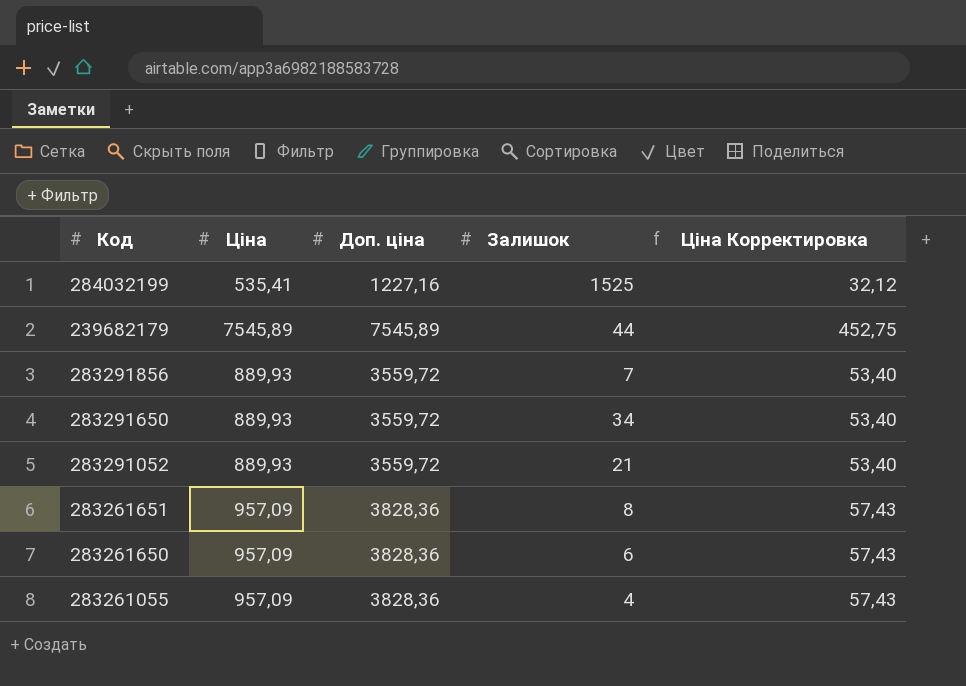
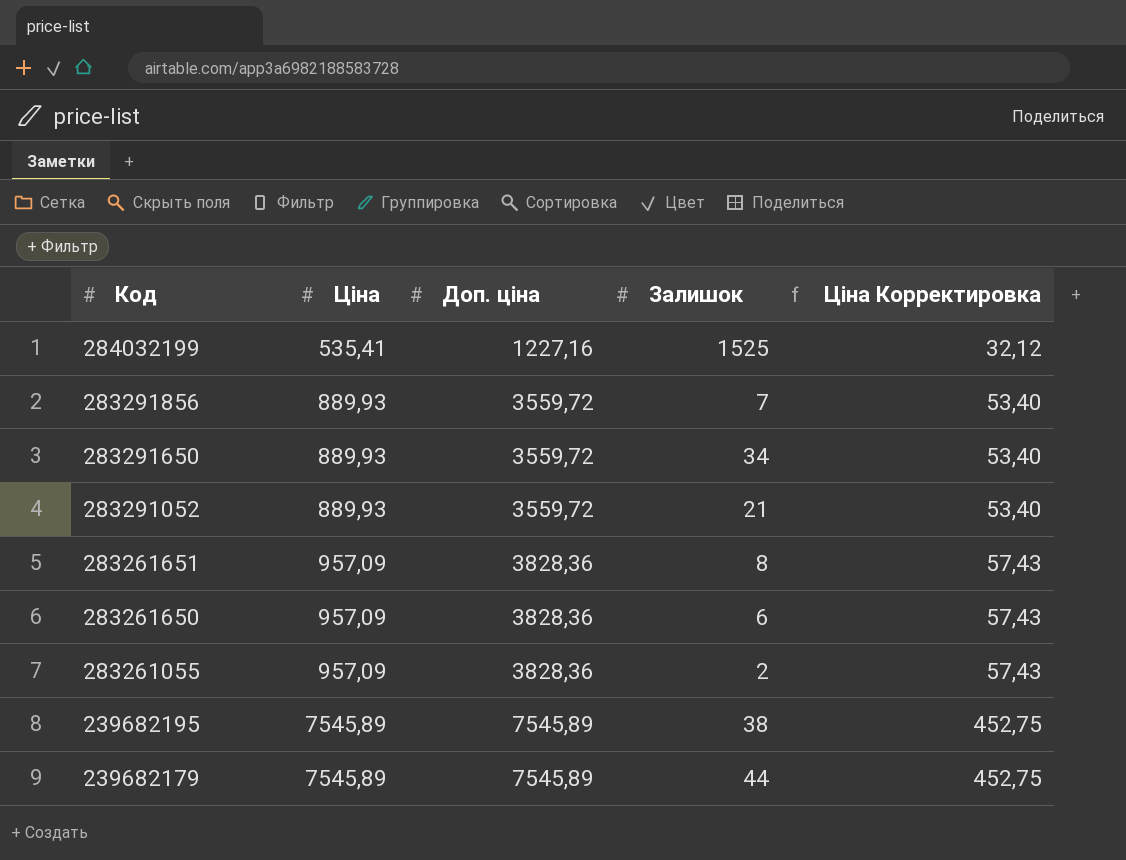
row order: none -> Код descending
283261055 | Залишок: 4 -> 2
row 239682195: none -> 7545,89 | 7545,89 | 38 | 452,75

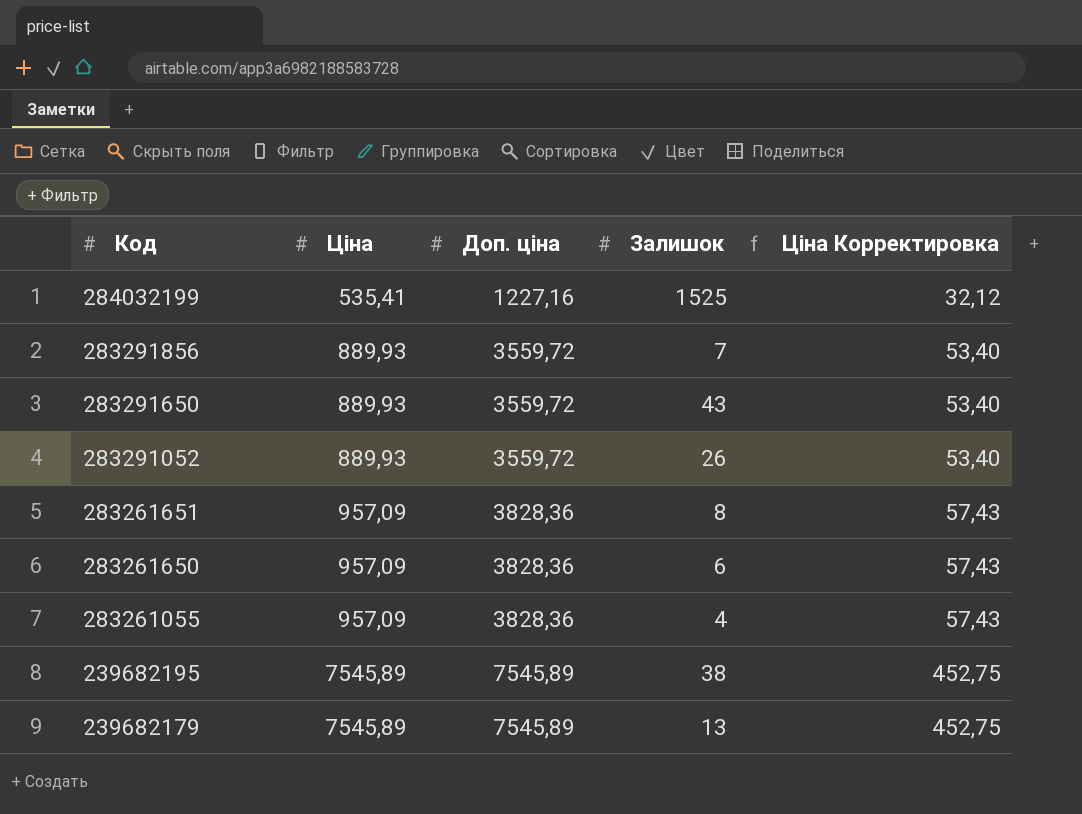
283291650 | Залишок: 34 -> 43
283291052 | Залишок: 21 -> 26
283261055 | Залишок: 2 -> 4
239682179 | Залишок: 44 -> 13

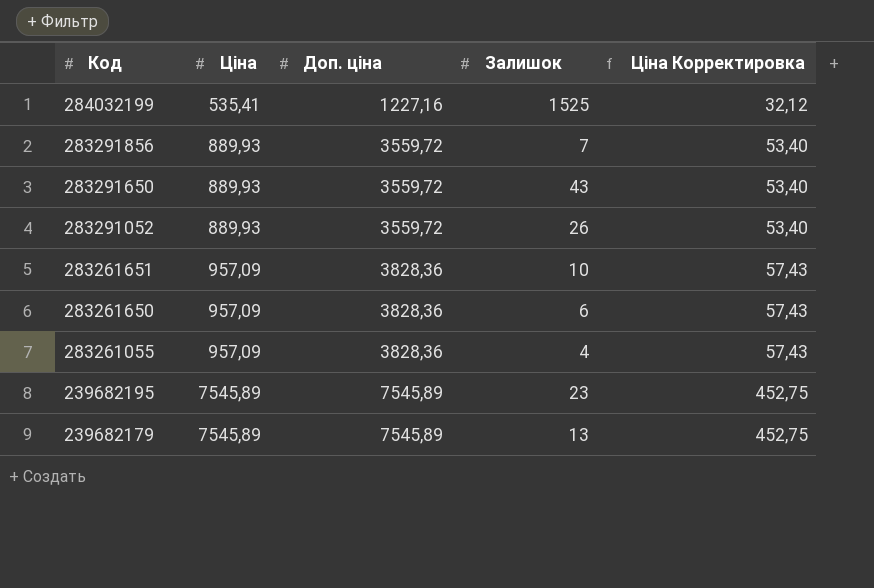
283261651 | Залишок: 8 -> 10
239682195 | Залишок: 38 -> 23

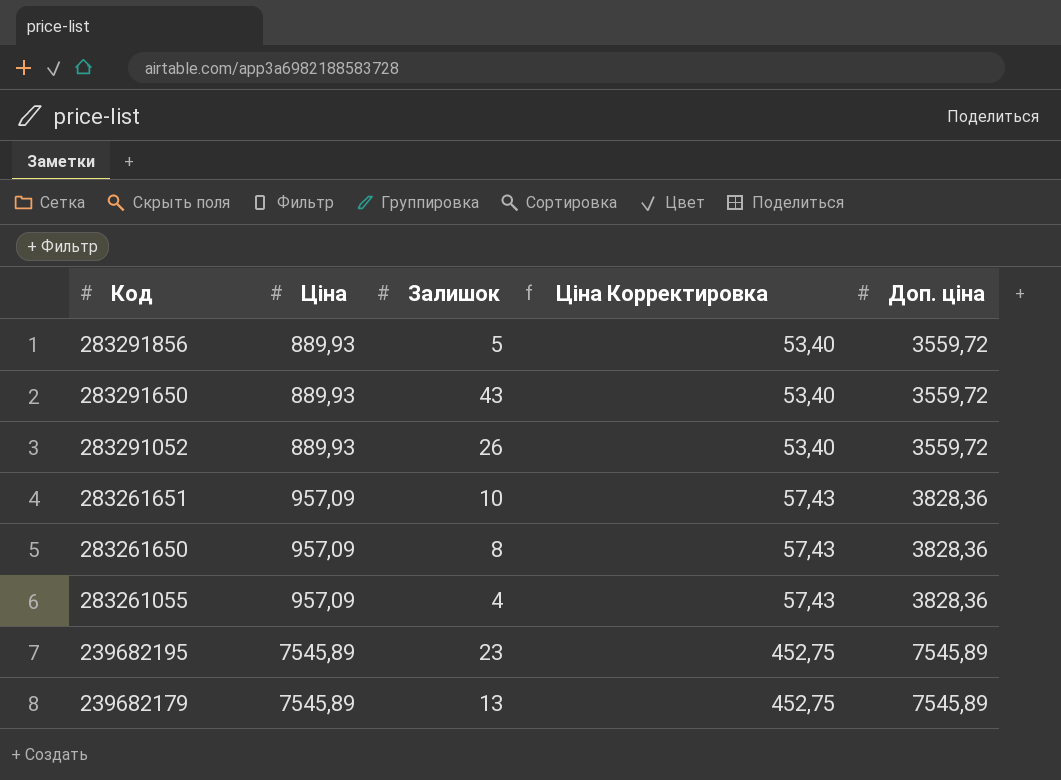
column Доп. ціна | position: 3 -> 5
row 284032199: 535,41 | 1227,16 | 1525 | 32,12 -> none
283291856 | Залишок: 7 -> 5
283261650 | Залишок: 6 -> 8

